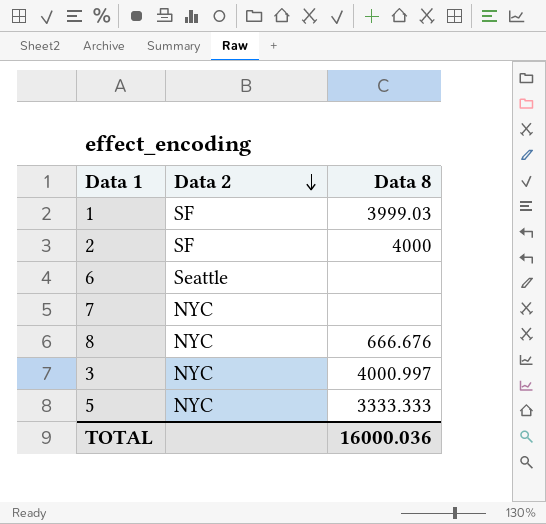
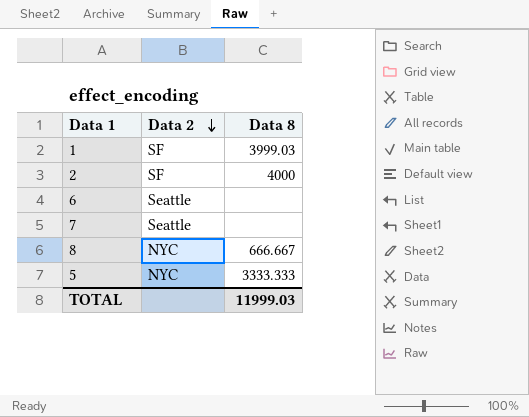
row 3: NYC | 4000.997 -> none
7 | Data 2: NYC -> Seattle
8 | Data 8: 666.676 -> 666.667
TOTAL | Data 8: 16000.036 -> 11999.03

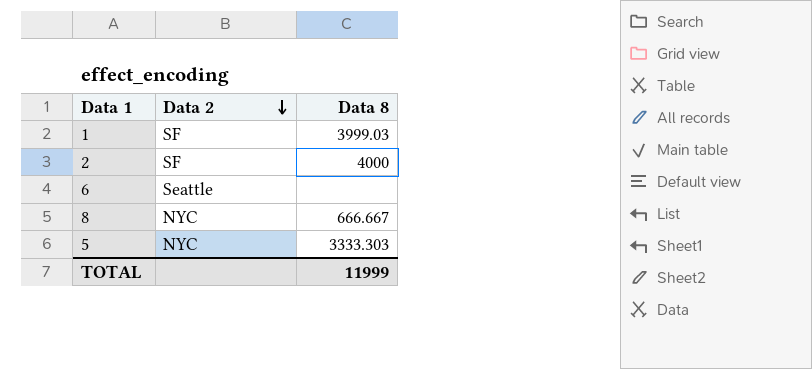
row 7: Seattle | none -> none
5 | Data 8: 3333.333 -> 3333.303
TOTAL | Data 8: 11999.03 -> 11999

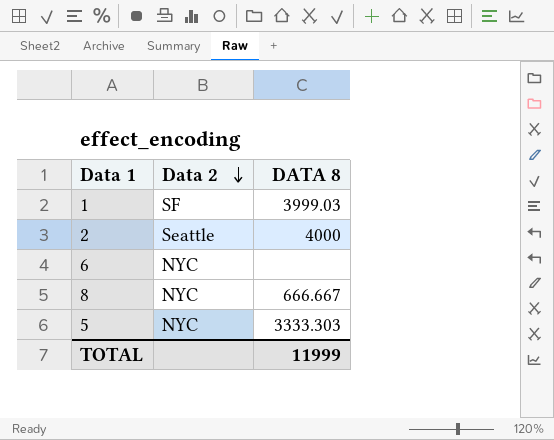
column name: Data 8 -> DATA 8
2 | Data 2: SF -> Seattle
6 | Data 2: Seattle -> NYC

